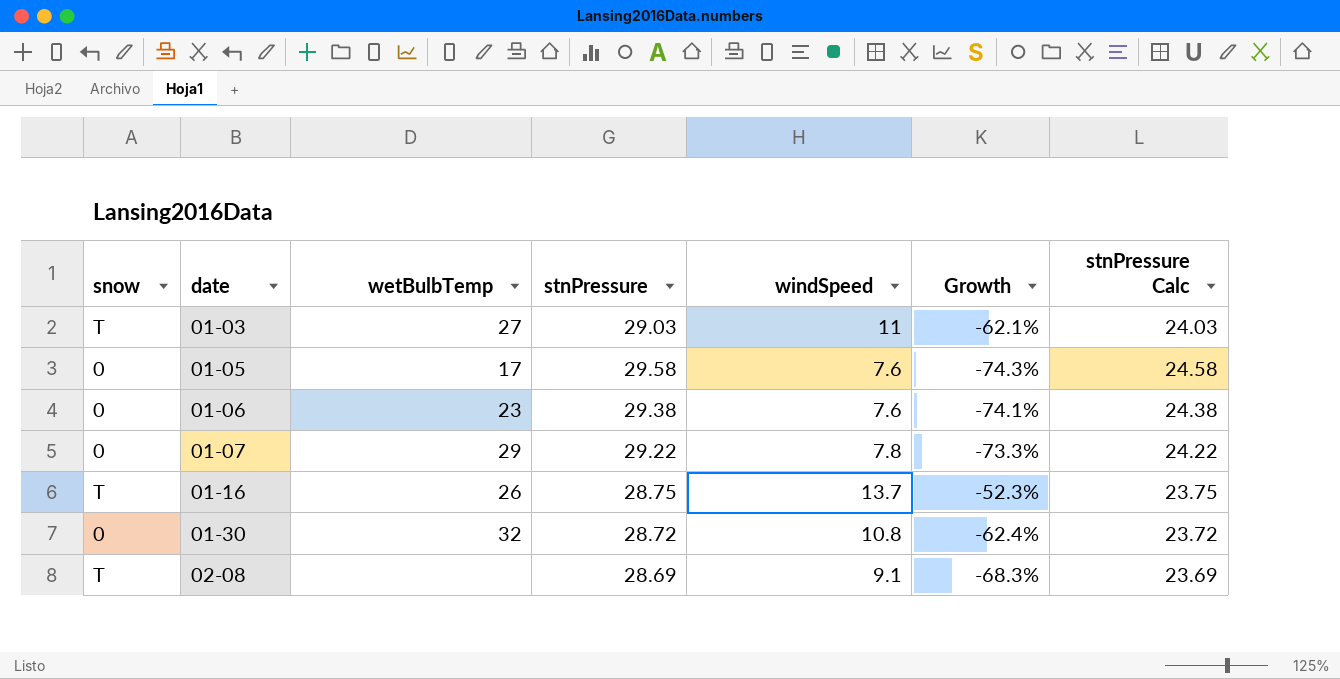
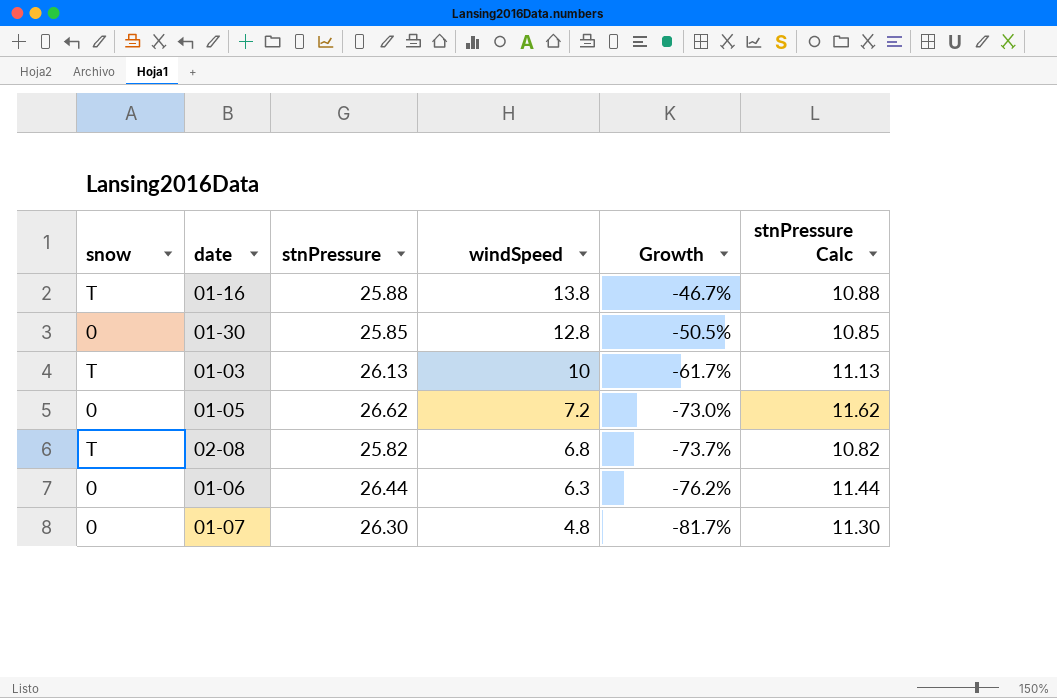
row order: date ascending -> windSpeed descending
column wetBulbTemp | position: 3 -> none
column stnPressure Calc | formula: [stnPressure] - 5 -> [stnPressure] - 15
01-16 | stnPressure: 28.75 -> 25.88
01-16 | windSpeed: 13.7 -> 13.8
01-16 | Growth: -52.3% -> -46.7%
01-30 | stnPressure: 28.72 -> 25.85
01-30 | windSpeed: 10.8 -> 12.8
01-30 | Growth: -62.4% -> -50.5%
01-03 | stnPressure: 29.03 -> 26.13
01-03 | windSpeed: 11 -> 10
01-03 | Growth: -62.1% -> -61.7%
01-05 | stnPressure: 29.58 -> 26.62
01-05 | windSpeed: 7.6 -> 7.2
01-05 | Growth: -74.3% -> -73.0%
02-08 | stnPressure: 28.69 -> 25.82
02-08 | windSpeed: 9.1 -> 6.8
02-08 | Growth: -68.3% -> -73.7%
01-06 | stnPressure: 29.38 -> 26.44
01-06 | windSpeed: 7.6 -> 6.3
01-06 | Growth: -74.1% -> -76.2%
01-07 | stnPressure: 29.22 -> 26.30
01-07 | windSpeed: 7.8 -> 4.8
01-07 | Growth: -73.3% -> -81.7%

